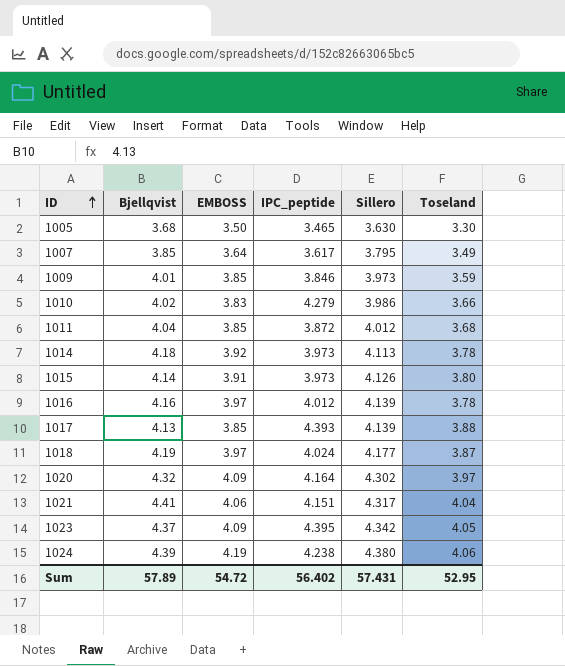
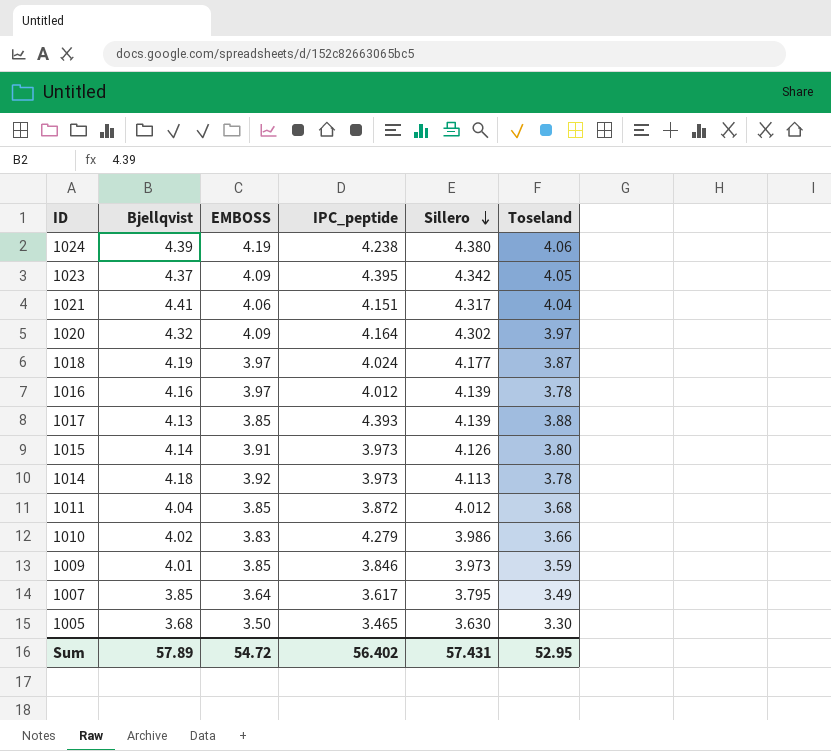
row order: ID ascending -> Sillero descending

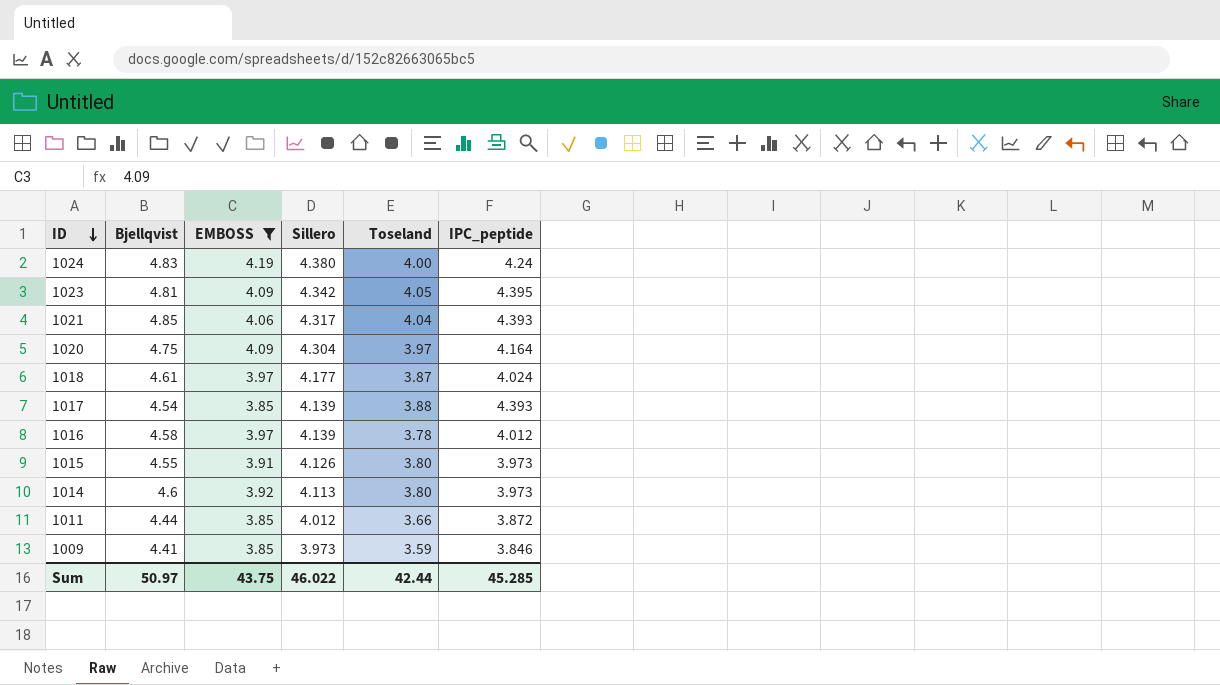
filter: none -> EMBOSS >= 3.85
row order: Sillero descending -> ID descending
column IPC_peptide | position: 4 -> 6
1024 | Bjellqvist: 4.39 -> 4.83
1024 | Toseland: 4.06 -> 4.00
1024 | IPC_peptide: 4.238 -> 4.24
1023 | Bjellqvist: 4.37 -> 4.81
1021 | Bjellqvist: 4.41 -> 4.85
1021 | IPC_peptide: 4.151 -> 4.393
1020 | Bjellqvist: 4.32 -> 4.75
1020 | Sillero: 4.302 -> 4.304
1018 | Bjellqvist: 4.19 -> 4.61
1017 | Bjellqvist: 4.13 -> 4.54
1016 | Bjellqvist: 4.16 -> 4.58
1015 | Bjellqvist: 4.14 -> 4.55
1014 | Bjellqvist: 4.18 -> 4.6
1014 | Toseland: 3.78 -> 3.80
1011 | Bjellqvist: 4.04 -> 4.44
1011 | Toseland: 3.68 -> 3.66
1009 | Bjellqvist: 4.01 -> 4.41
Sum | Bjellqvist: 57.89 -> 50.97
Sum | EMBOSS: 54.72 -> 43.75
Sum | Sillero: 57.431 -> 46.022
Sum | Toseland: 52.95 -> 42.44
Sum | IPC_peptide: 56.402 -> 45.285

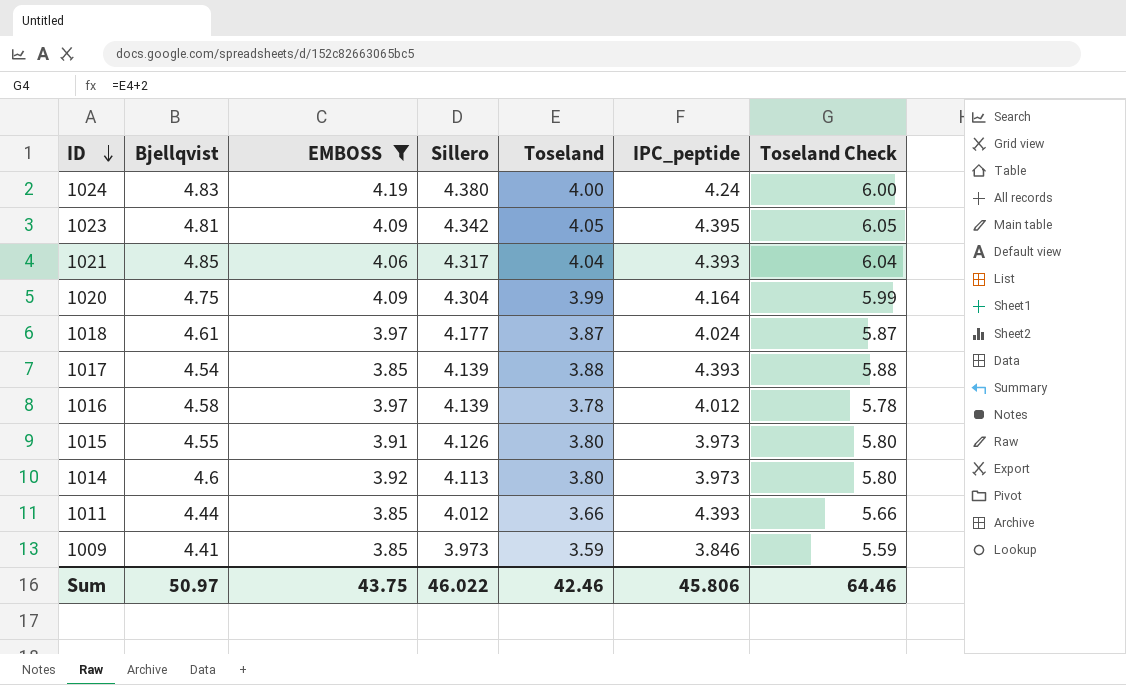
column Toseland Check | formula: none -> [Toseland] + 2
1020 | Toseland: 3.97 -> 3.99
1011 | IPC_peptide: 3.872 -> 4.393
Sum | Toseland: 42.44 -> 42.46
Sum | IPC_peptide: 45.285 -> 45.806

